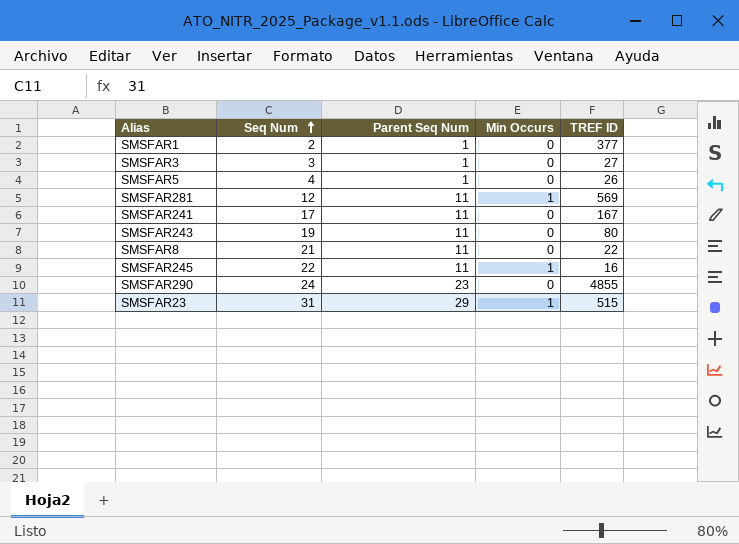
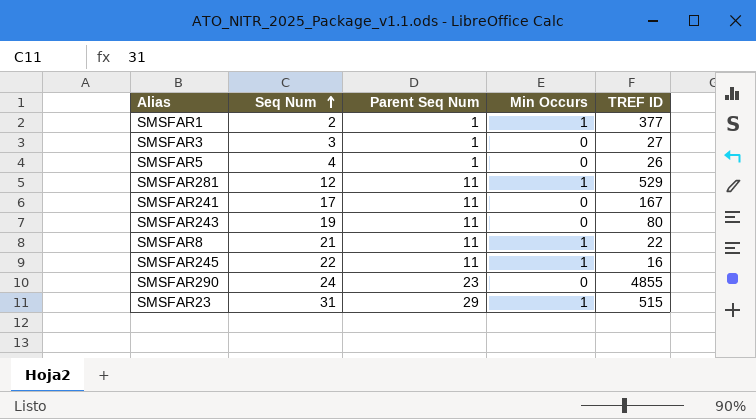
SMSFAR1 | Min Occurs: 0 -> 1
SMSFAR281 | TREF ID: 569 -> 529
SMSFAR8 | Min Occurs: 0 -> 1

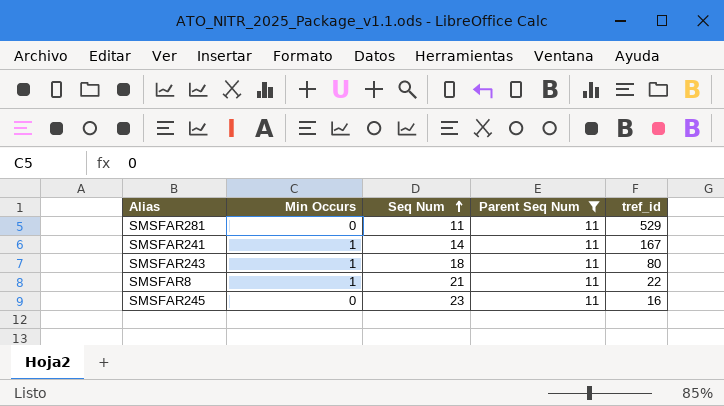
filter: none -> Parent Seq Num = 11
column Min Occurs | position: 4 -> 2
column name: TREF ID -> tref_id
SMSFAR281 | Min Occurs: 1 -> 0
SMSFAR281 | Seq Num: 12 -> 11
SMSFAR241 | Min Occurs: 0 -> 1
SMSFAR241 | Seq Num: 17 -> 14
SMSFAR243 | Min Occurs: 0 -> 1
SMSFAR243 | Seq Num: 19 -> 18
SMSFAR245 | Min Occurs: 1 -> 0
SMSFAR245 | Seq Num: 22 -> 23

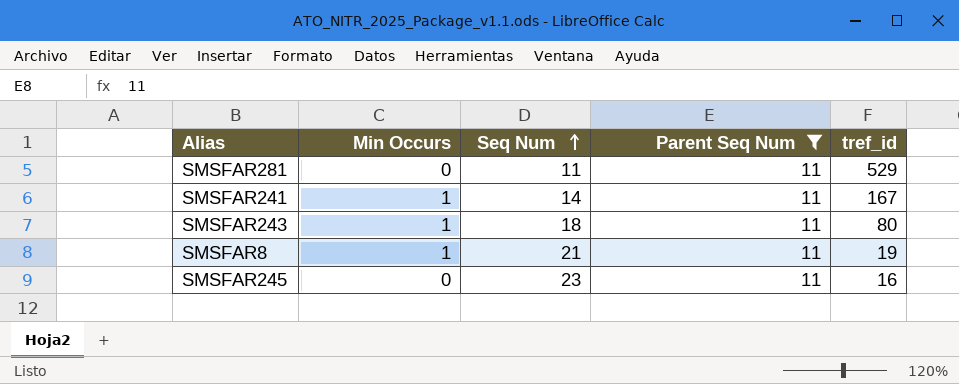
SMSFAR8 | tref_id: 22 -> 19

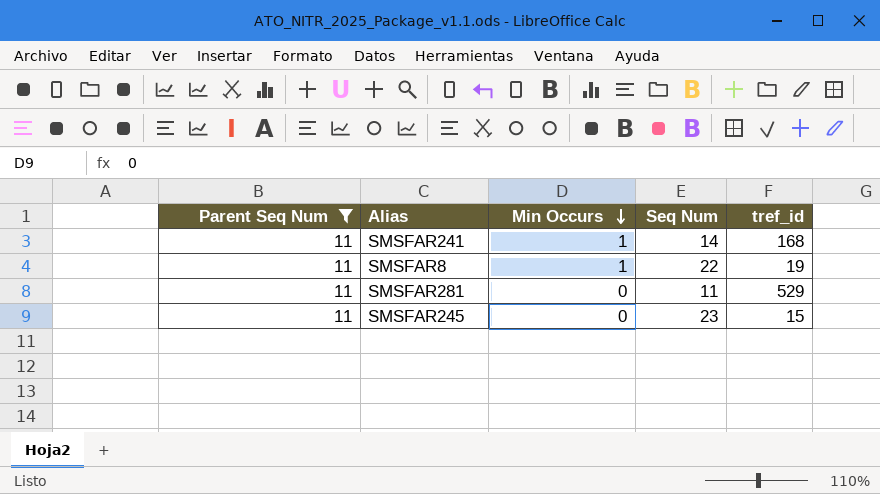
row order: Seq Num ascending -> Min Occurs descending
column Parent Seq Num | position: 4 -> 1
row SMSFAR243: 1 | 18 | 11 | 80 -> none
SMSFAR241 | tref_id: 167 -> 168
SMSFAR8 | Seq Num: 21 -> 22
SMSFAR245 | tref_id: 16 -> 15

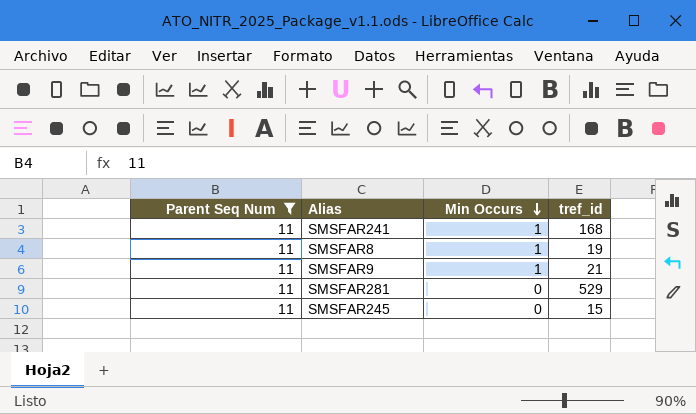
column Seq Num | position: 4 -> none
row SMSFAR9: none -> 11 | 1 | 21

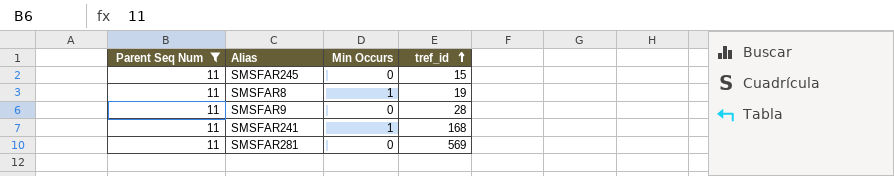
row order: Min Occurs descending -> tref_id ascending
SMSFAR9 | Min Occurs: 1 -> 0
SMSFAR9 | tref_id: 21 -> 28
SMSFAR281 | tref_id: 529 -> 569

